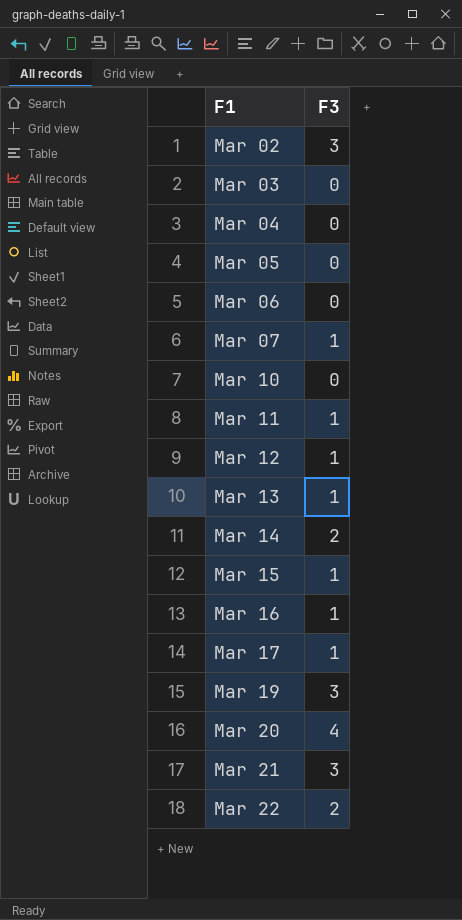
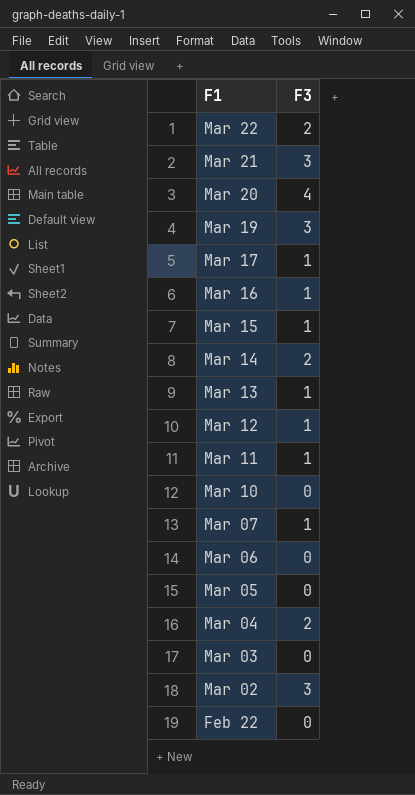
row order: F1 ascending -> F1 descending
Mar 04 | F3: 0 -> 2
row Feb 22: none -> 0

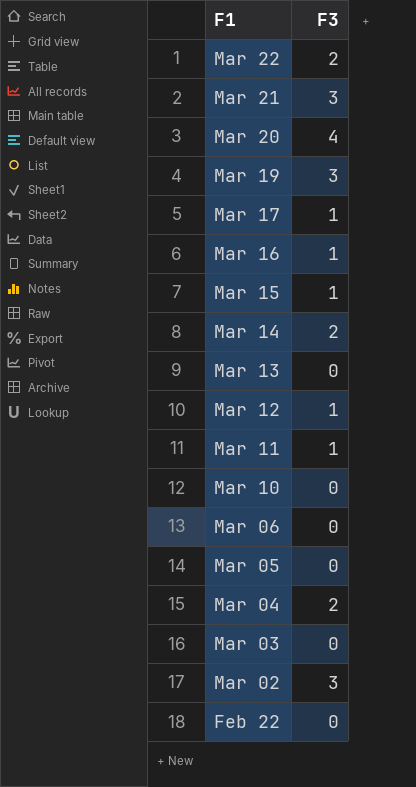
row Mar 07: 1 -> none
Mar 13 | F3: 1 -> 0

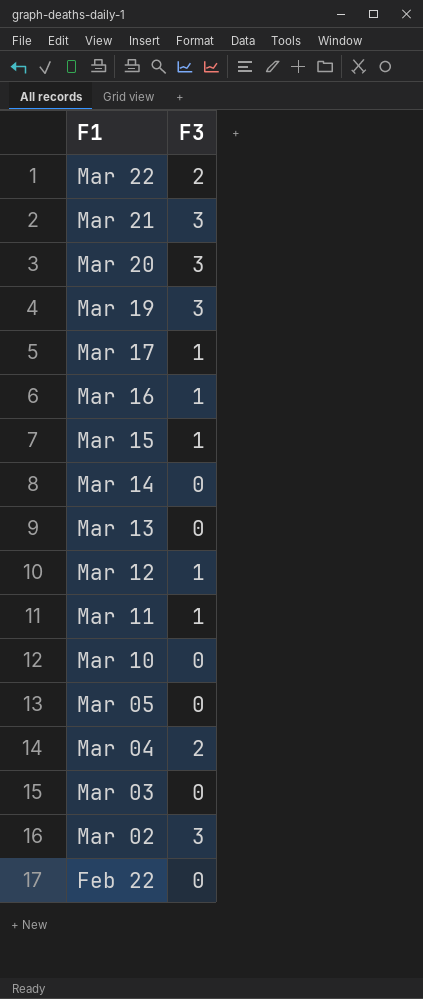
row Mar 06: 0 -> none
Mar 20 | F3: 4 -> 3
Mar 14 | F3: 2 -> 0

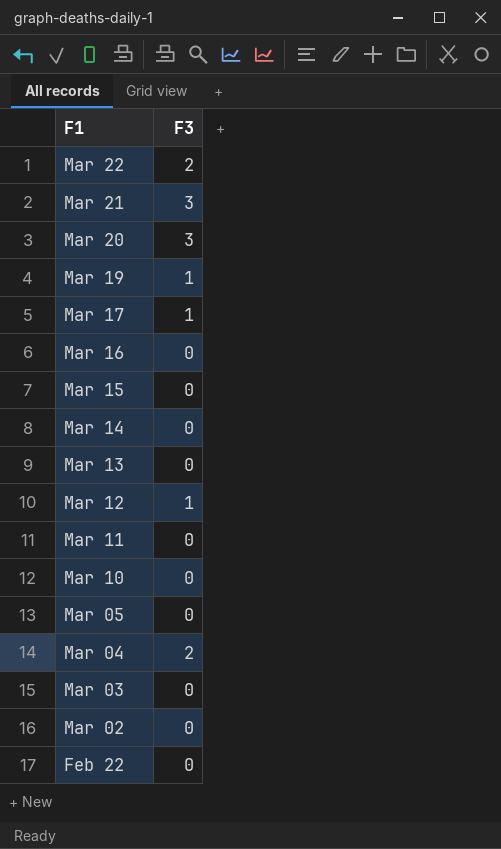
Mar 19 | F3: 3 -> 1
Mar 16 | F3: 1 -> 0
Mar 15 | F3: 1 -> 0
Mar 11 | F3: 1 -> 0
Mar 02 | F3: 3 -> 0

